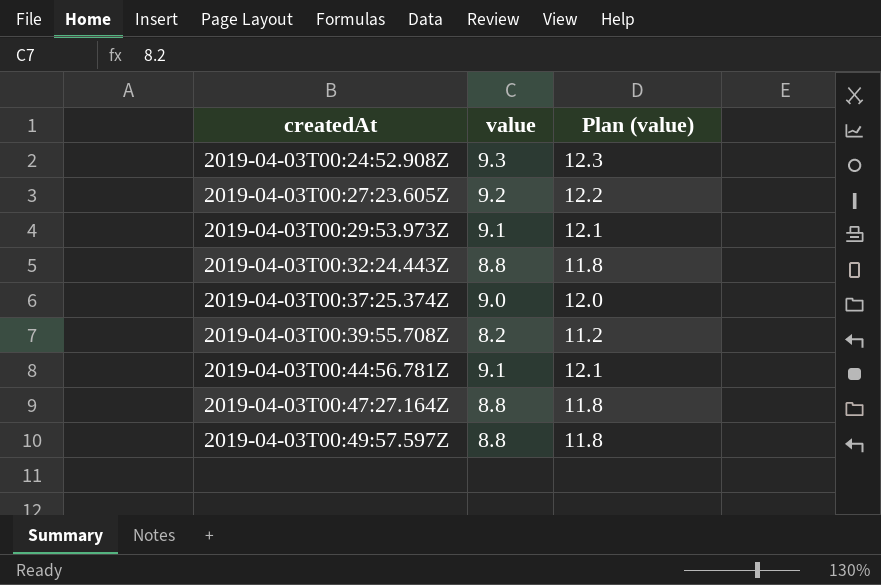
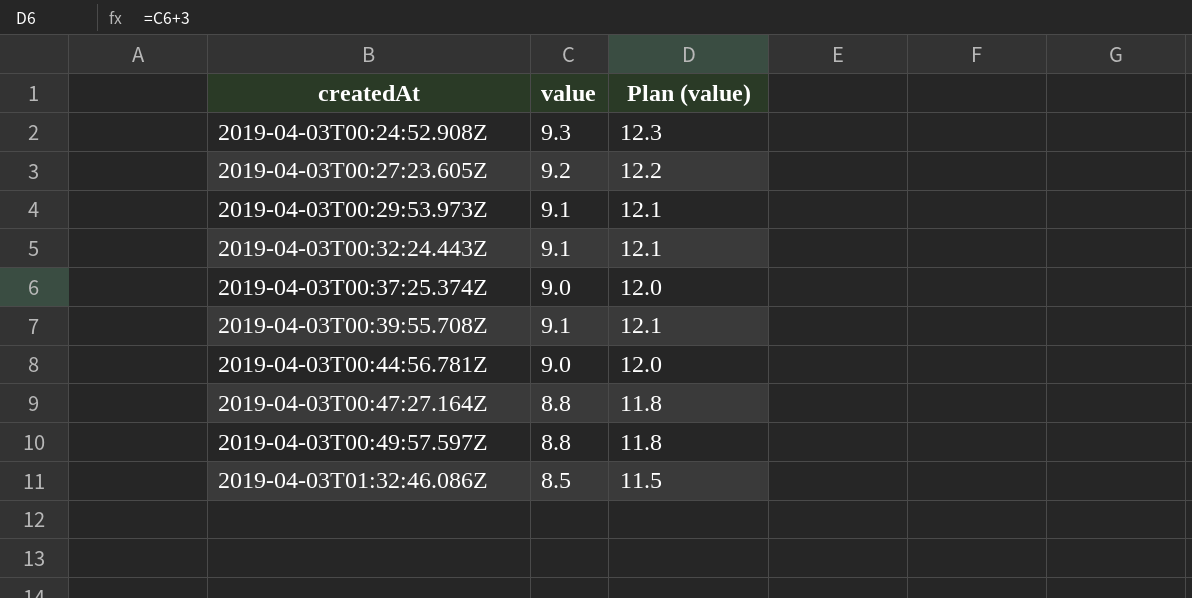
2019-04-03T00:32:24.443Z | value: 8.8 -> 9.1
2019-04-03T00:32:24.443Z | Plan (value): 11.8 -> 12.1
2019-04-03T00:39:55.708Z | value: 8.2 -> 9.1
2019-04-03T00:39:55.708Z | Plan (value): 11.2 -> 12.1
2019-04-03T00:44:56.781Z | value: 9.1 -> 9.0
2019-04-03T00:44:56.781Z | Plan (value): 12.1 -> 12.0
row 2019-04-03T01:32:46.086Z: none -> 8.5 | 11.5

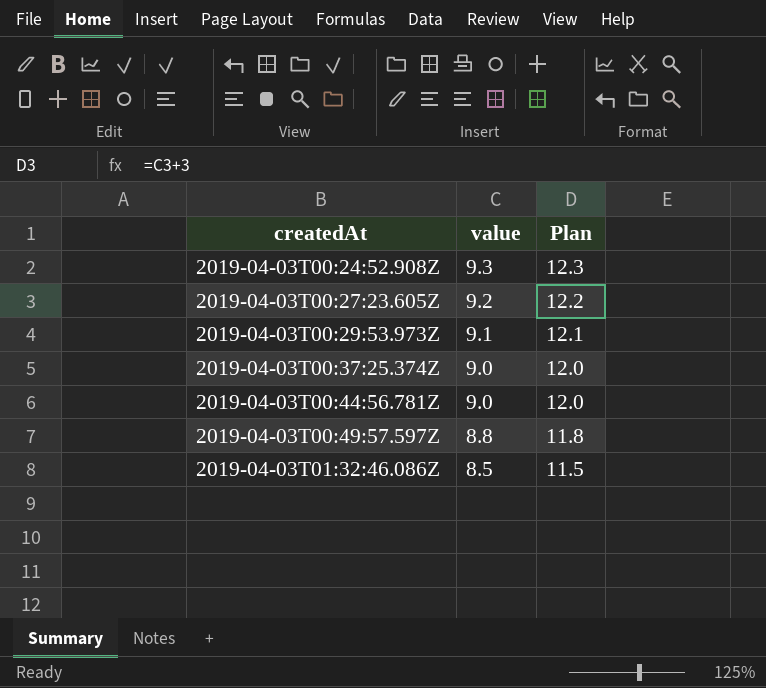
column name: Plan (value) -> Plan
row 2019-04-03T00:32:24.443Z: 9.1 | 12.1 -> none
row 2019-04-03T00:39:55.708Z: 9.1 | 12.1 -> none
row 2019-04-03T00:47:27.164Z: 8.8 | 11.8 -> none

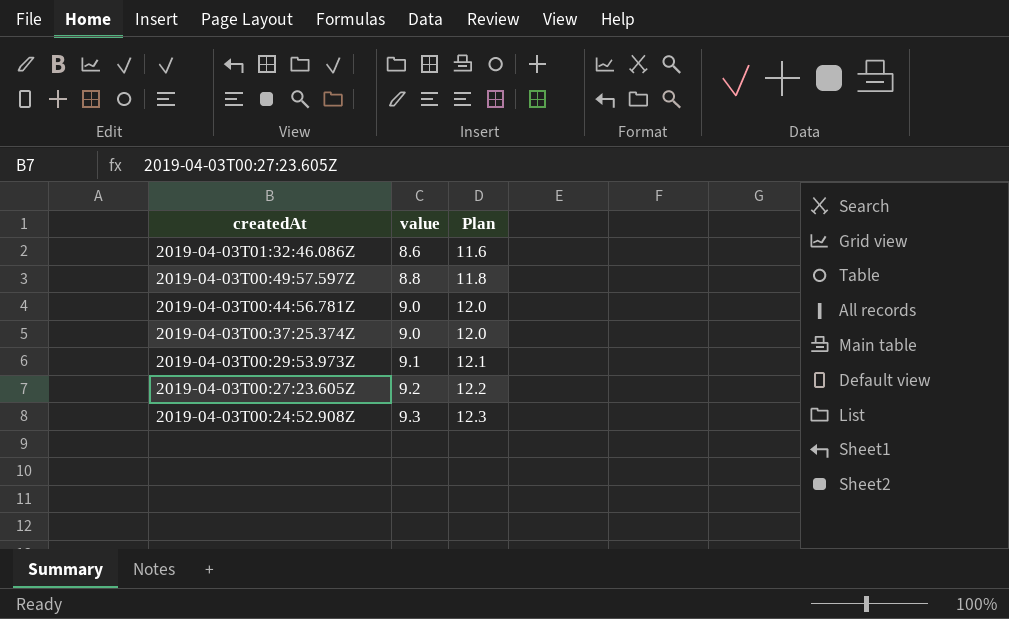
row order: createdAt ascending -> createdAt descending
2019-04-03T01:32:46.086Z | value: 8.5 -> 8.6
2019-04-03T01:32:46.086Z | Plan: 11.5 -> 11.6

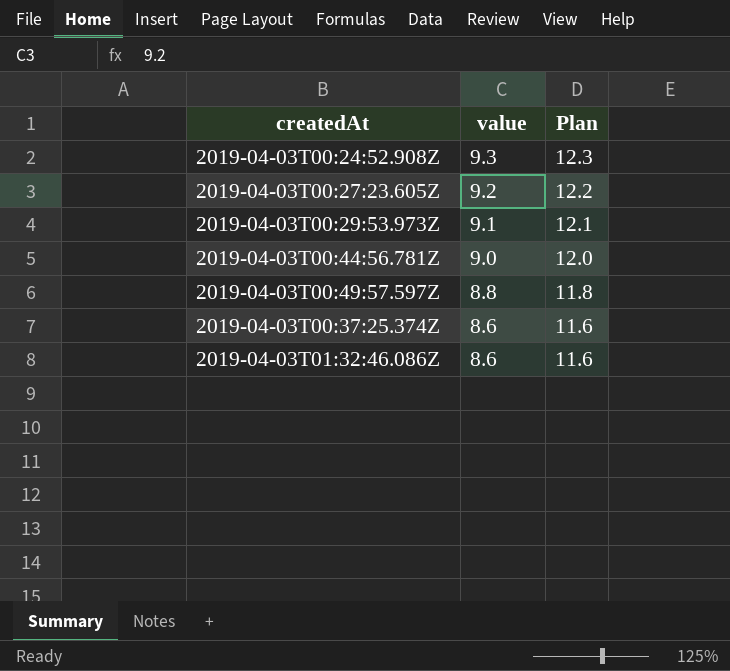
row order: createdAt descending -> value descending
2019-04-03T00:37:25.374Z | value: 9.0 -> 8.6
2019-04-03T00:37:25.374Z | Plan: 12.0 -> 11.6

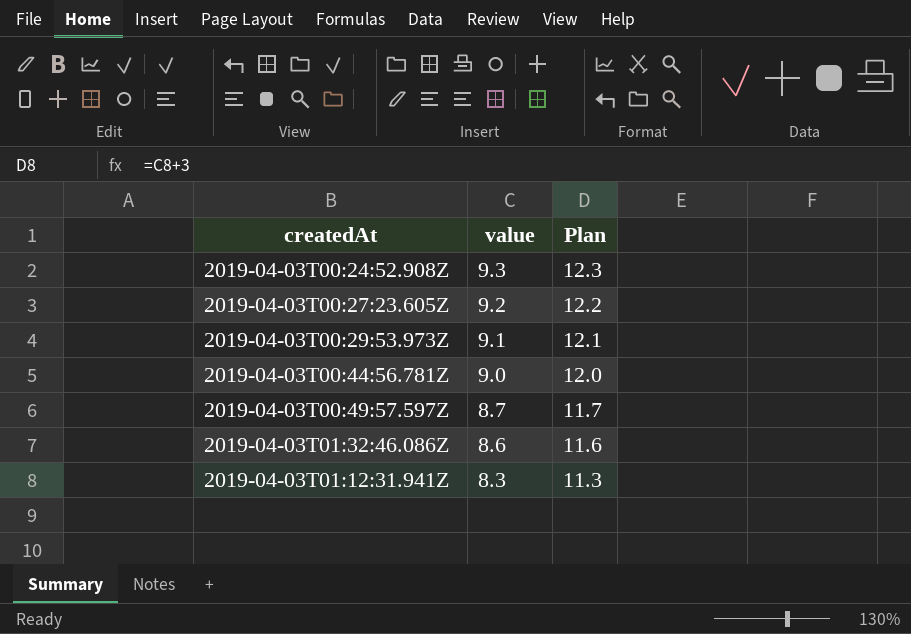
row 2019-04-03T00:37:25.374Z: 8.6 | 11.6 -> none
2019-04-03T00:49:57.597Z | value: 8.8 -> 8.7
2019-04-03T00:49:57.597Z | Plan: 11.8 -> 11.7
row 2019-04-03T01:12:31.941Z: none -> 8.3 | 11.3

